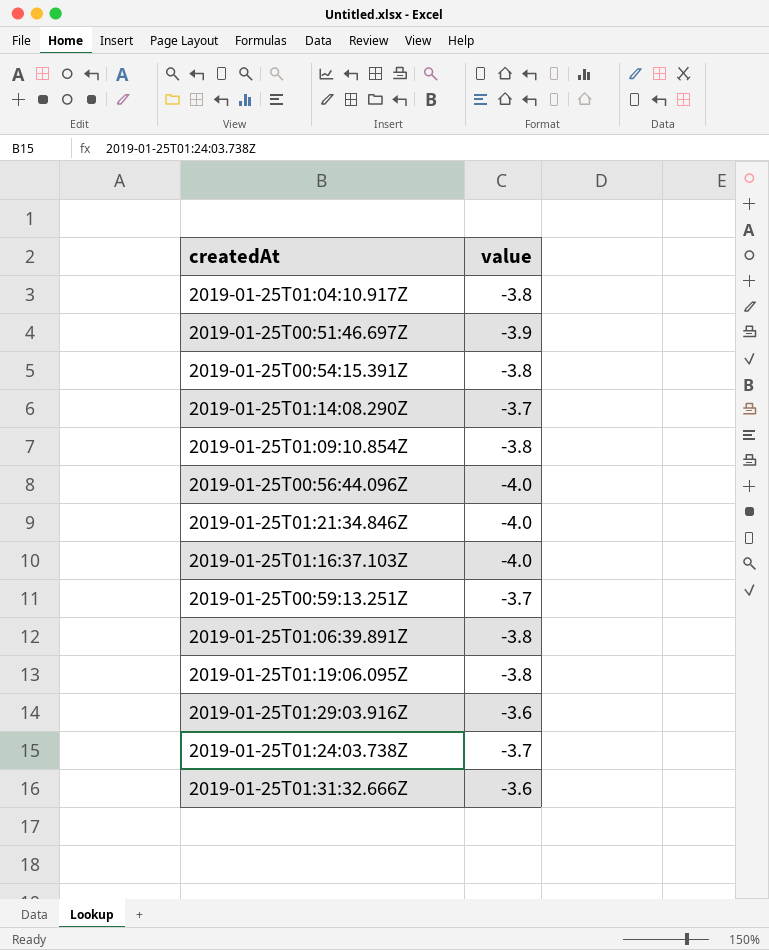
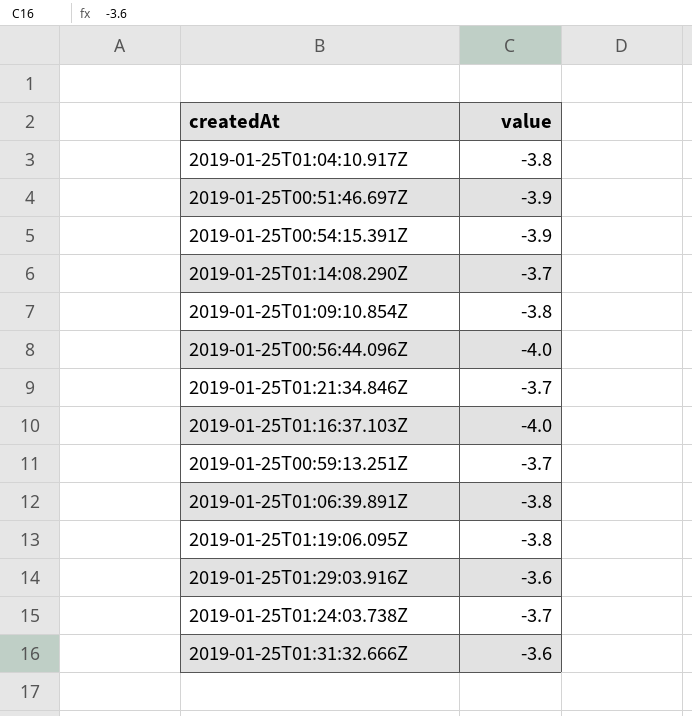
2019-01-25T00:54:15.391Z | value: -3.8 -> -3.9
2019-01-25T01:21:34.846Z | value: -4.0 -> -3.7

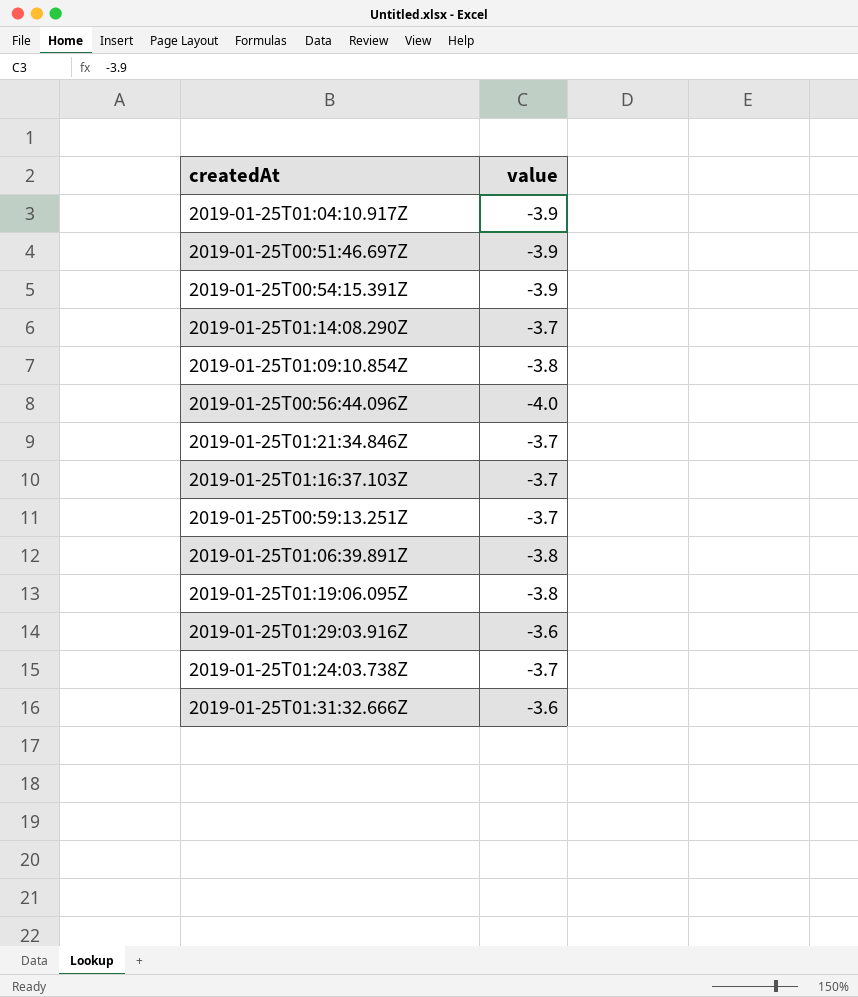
2019-01-25T01:04:10.917Z | value: -3.8 -> -3.9
2019-01-25T01:16:37.103Z | value: -4.0 -> -3.7

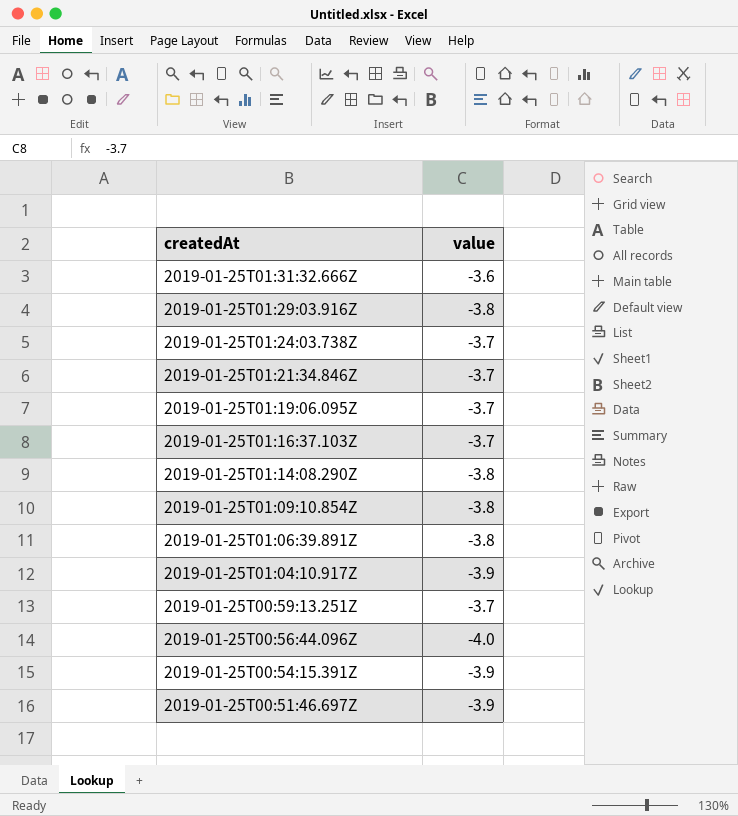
row order: none -> createdAt descending
2019-01-25T01:29:03.916Z | value: -3.6 -> -3.8
2019-01-25T01:19:06.095Z | value: -3.8 -> -3.7
2019-01-25T01:14:08.290Z | value: -3.7 -> -3.8

